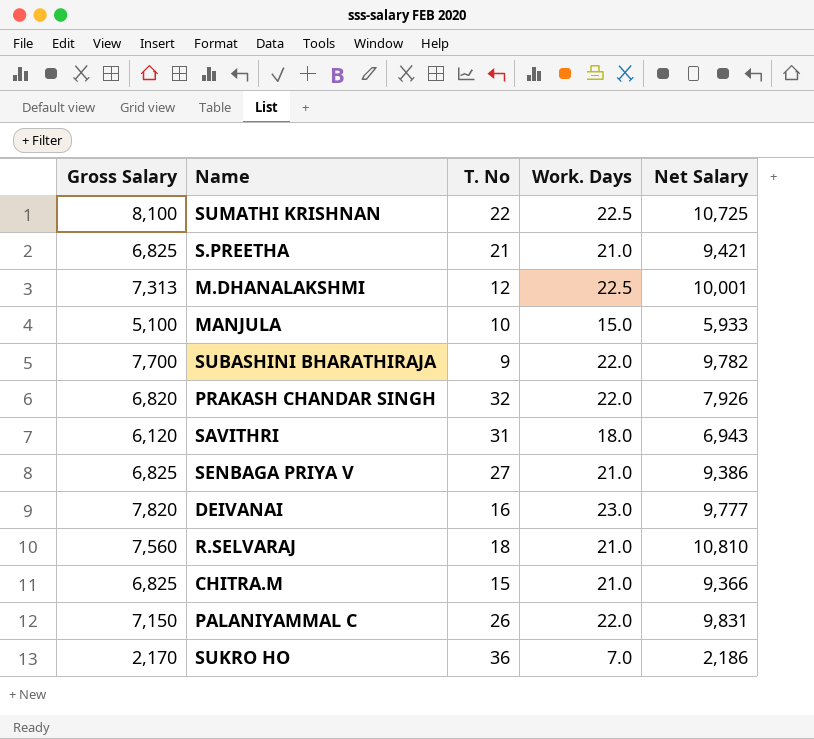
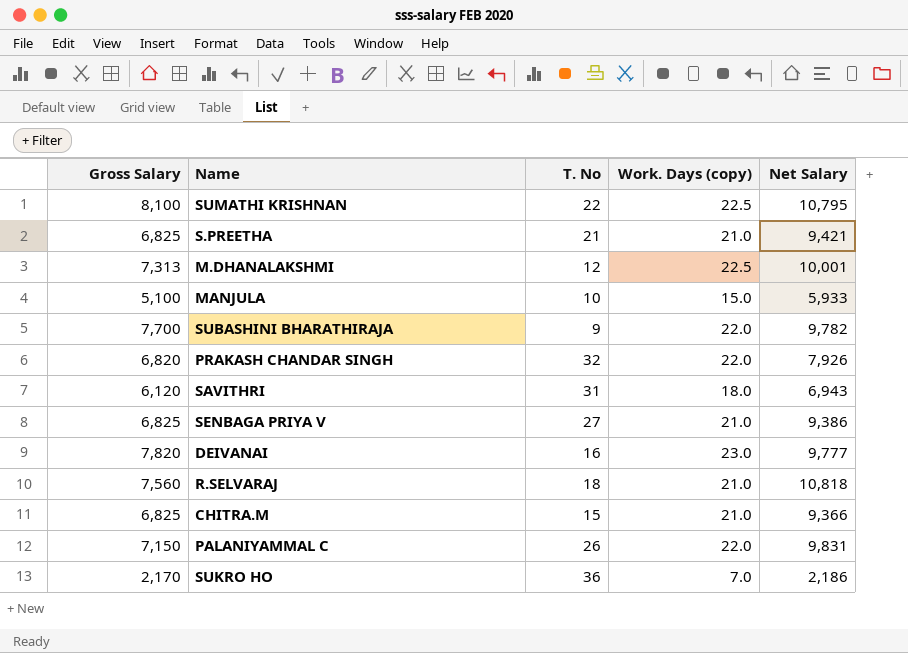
column name: Work. Days -> Work. Days (copy)
SUMATHI KRISHNAN | Net Salary: 10,725 -> 10,795
R.SELVARAJ | Net Salary: 10,810 -> 10,818

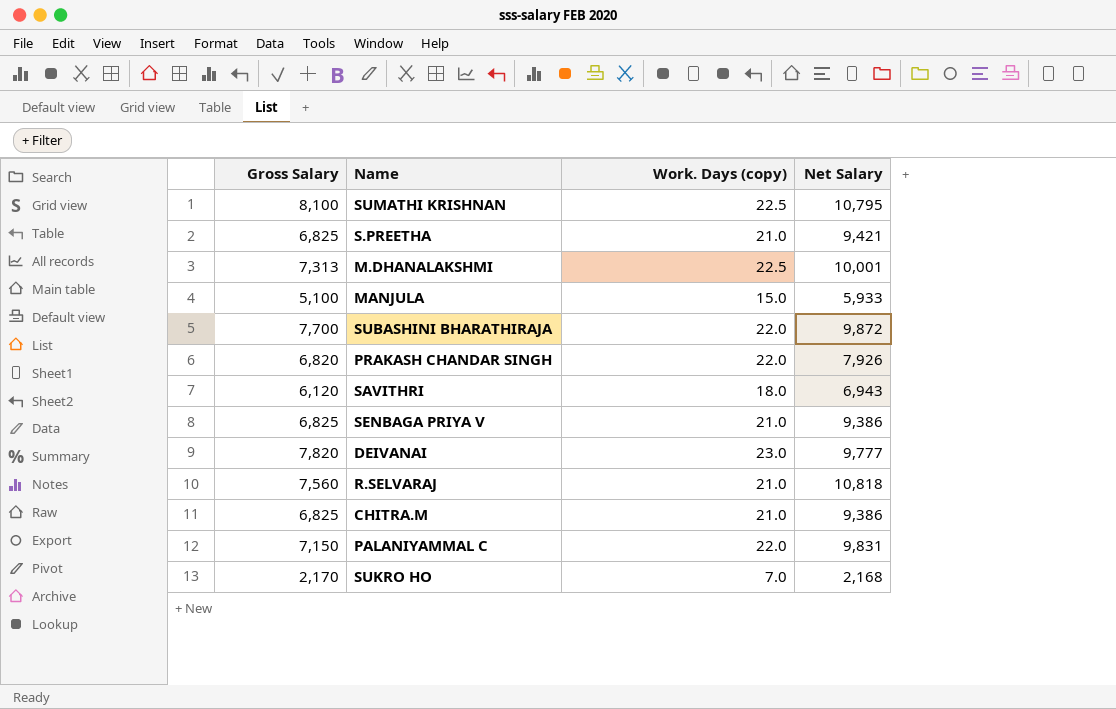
column T. No | position: 3 -> none
SUBASHINI BHARATHIRAJA | Net Salary: 9,782 -> 9,872
CHITRA.M | Net Salary: 9,366 -> 9,386
SUKRO HO | Net Salary: 2,186 -> 2,168

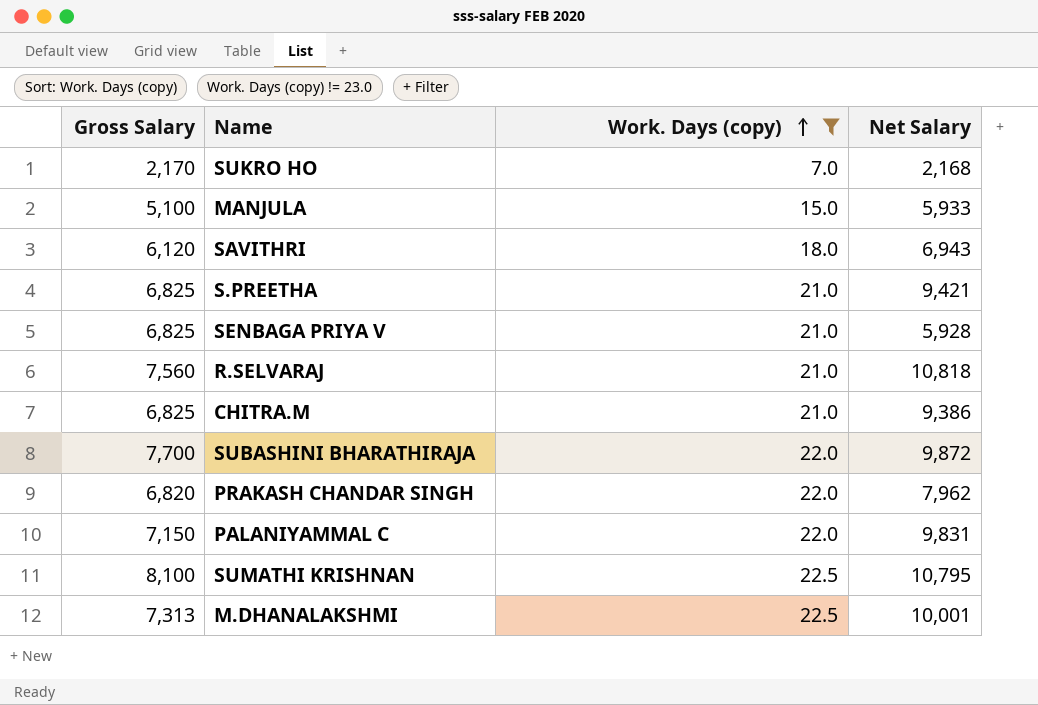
filter: none -> Work. Days (copy) != 23.0
row order: none -> Work. Days (copy) ascending
SENBAGA PRIYA V | Net Salary: 9,386 -> 5,928
PRAKASH CHANDAR SINGH | Net Salary: 7,926 -> 7,962

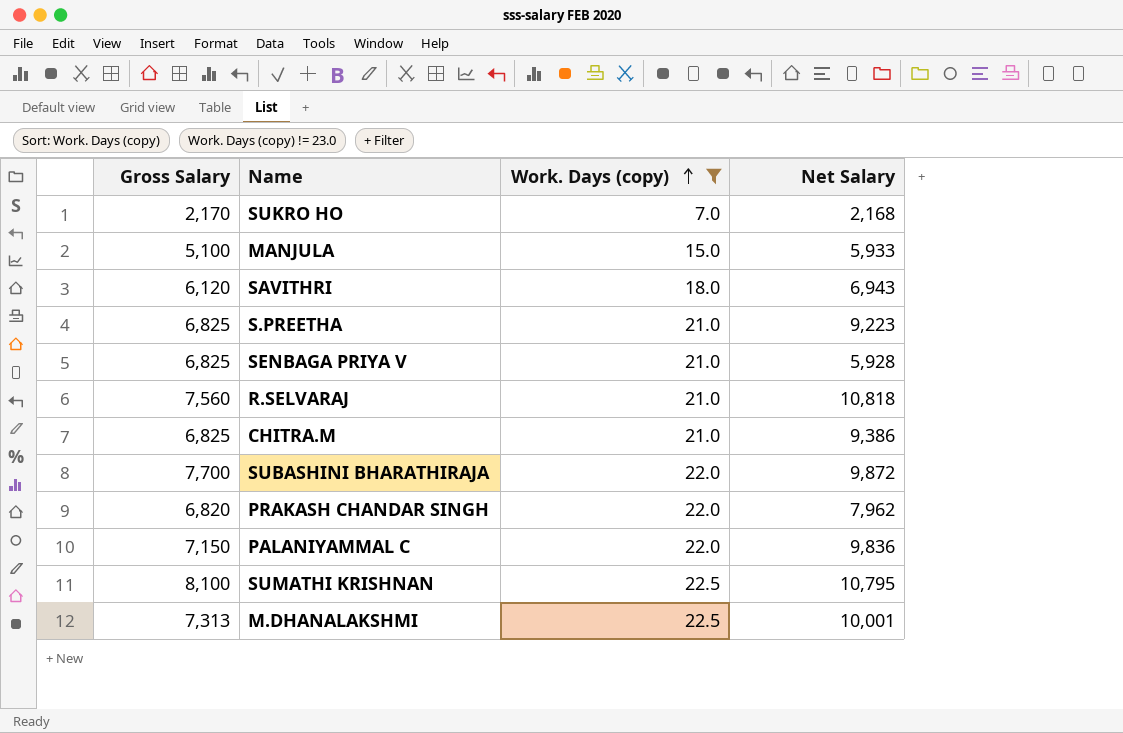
S.PREETHA | Net Salary: 9,421 -> 9,223
PALANIYAMMAL C | Net Salary: 9,831 -> 9,836

